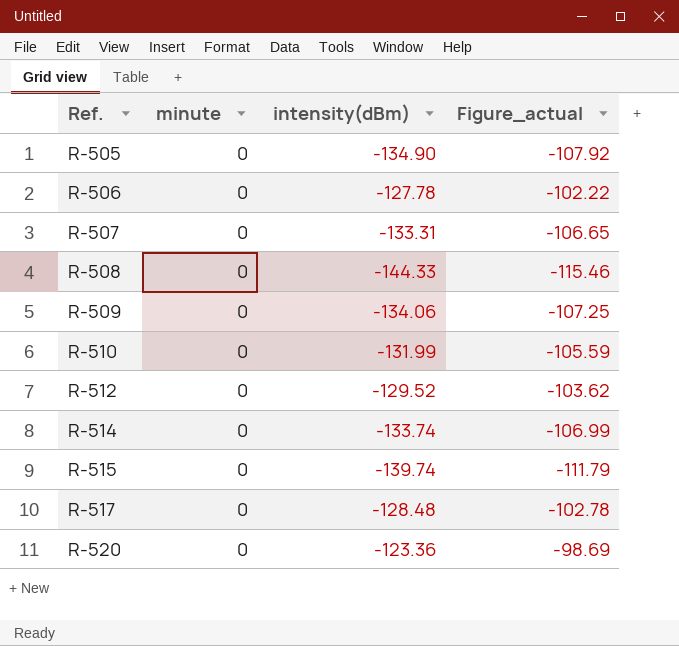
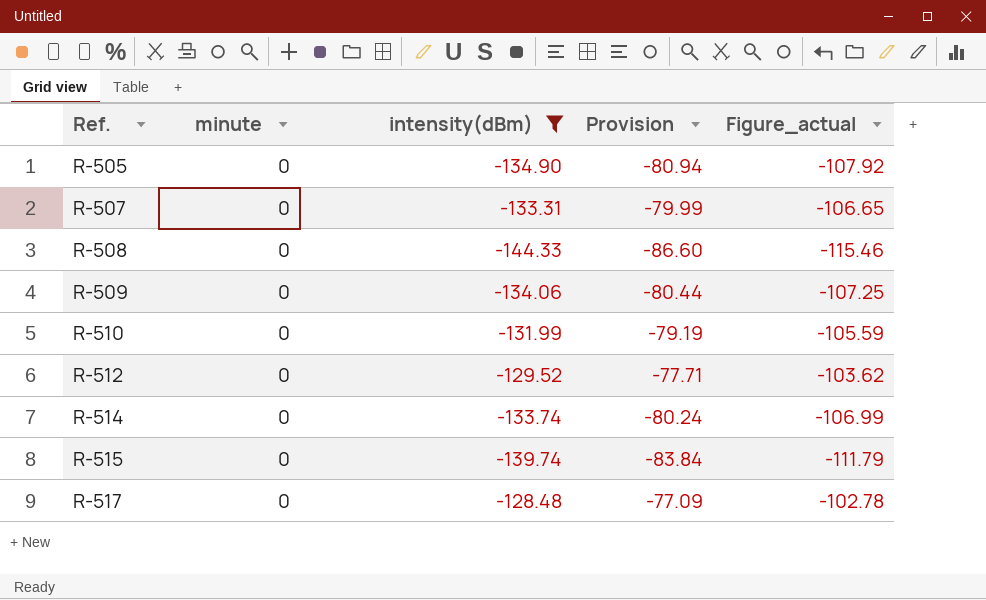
filter: none -> intensity(dBm) <= -128.48
column Provision | formula: none -> [intensity(dBm)] * 0.6

